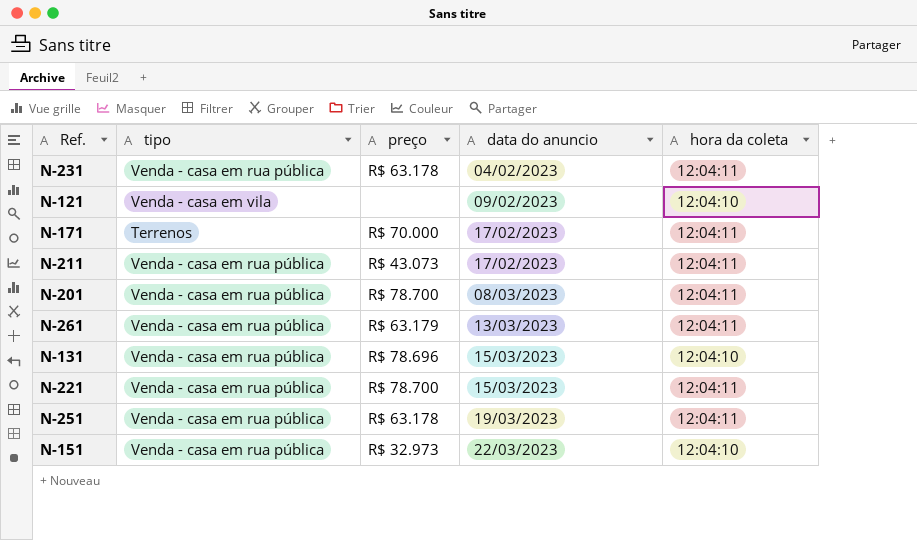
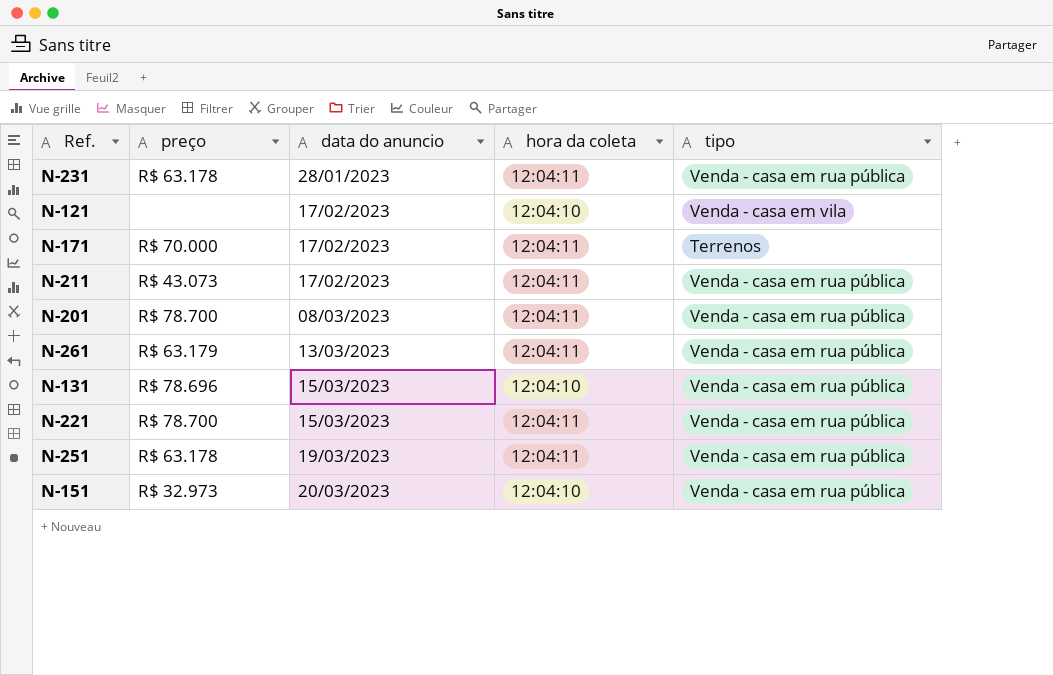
column tipo | position: 2 -> 5
N-231 | data do anuncio: 04/02/2023 -> 28/01/2023
N-121 | data do anuncio: 09/02/2023 -> 17/02/2023
N-151 | data do anuncio: 22/03/2023 -> 20/03/2023

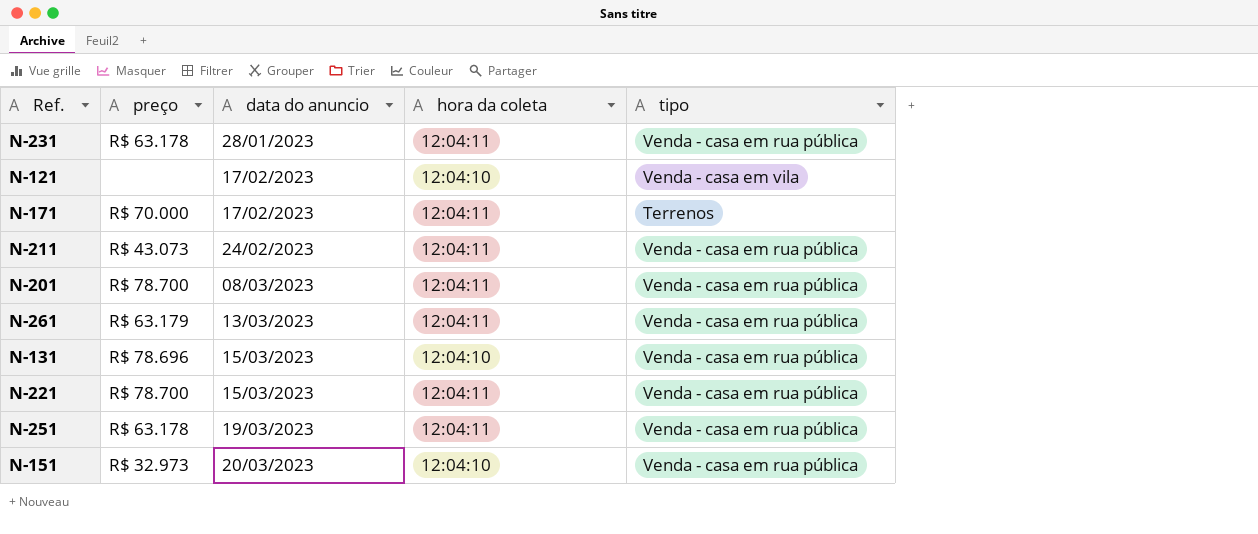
N-211 | data do anuncio: 17/02/2023 -> 24/02/2023

